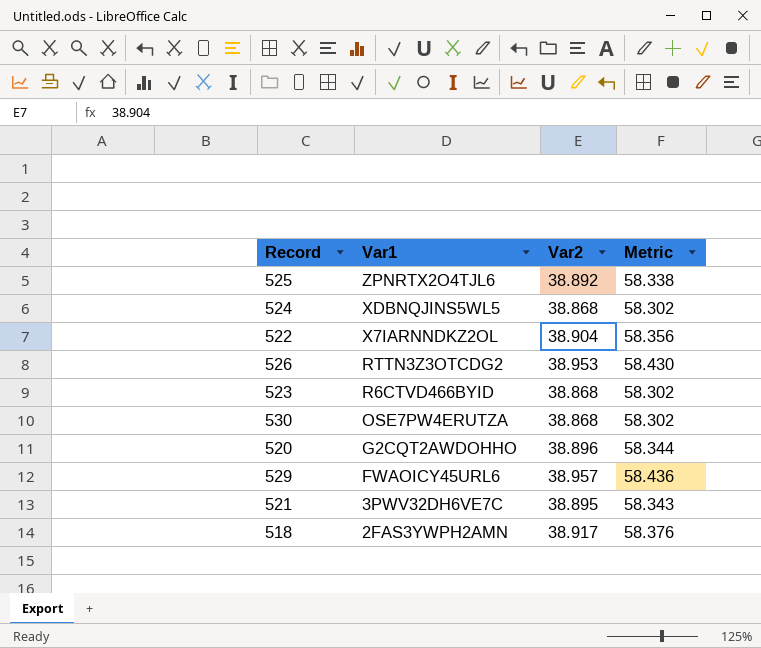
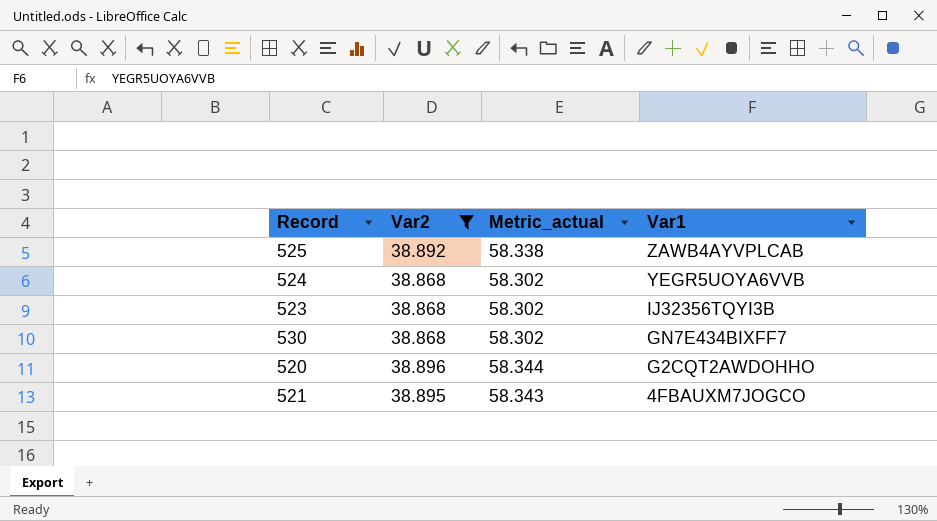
filter: none -> Var2 <= 38.896
column name: Metric -> Metric_actual
column Var1 | position: 2 -> 4
525 | Var1: ZPNRTX2O4TJL6 -> ZAWB4AYVPLCAB
524 | Var1: XDBNQJINS5WL5 -> YEGR5UOYA6VVB
523 | Var1: R6CTVD466BYID -> IJ32356TQYI3B
530 | Var1: OSE7PW4ERUTZA -> GN7E434BIXFF7
521 | Var1: 3PWV32DH6VE7C -> 4FBAUXM7JOGCO

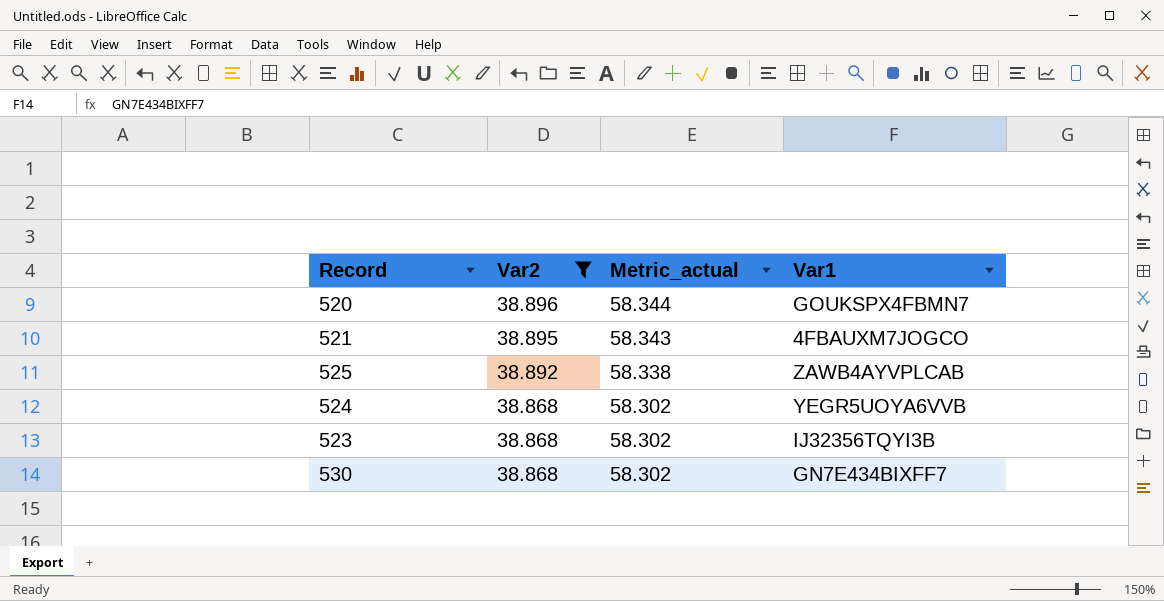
row order: Var1 descending -> Var2 descending
520 | Var1: G2CQT2AWDOHHO -> GOUKSPX4FBMN7

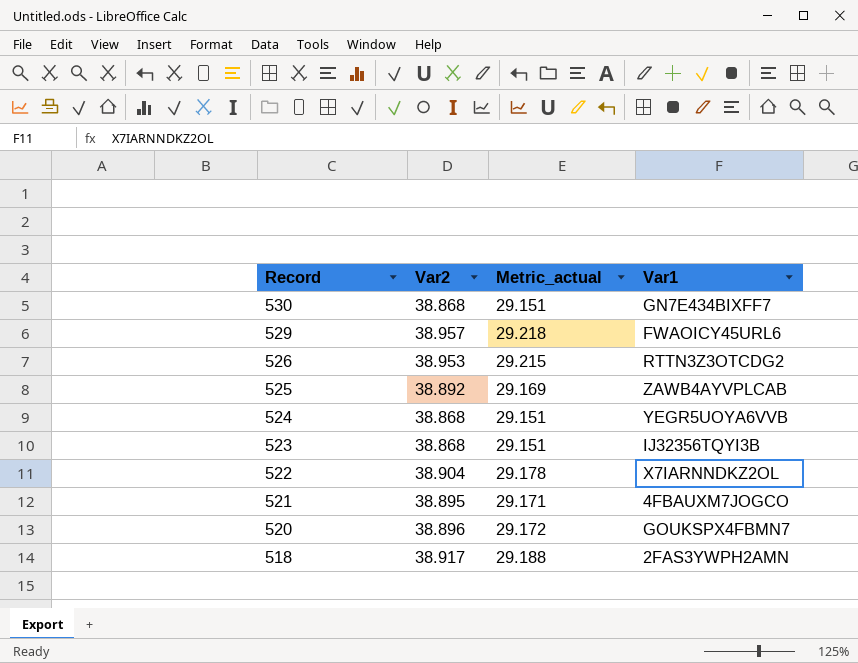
filter: Var2 <= 38.896 -> none
row order: Var2 descending -> Record descending
column Metric_actual | formula: [Var2] * 1.5 -> [Var2] * 0.75

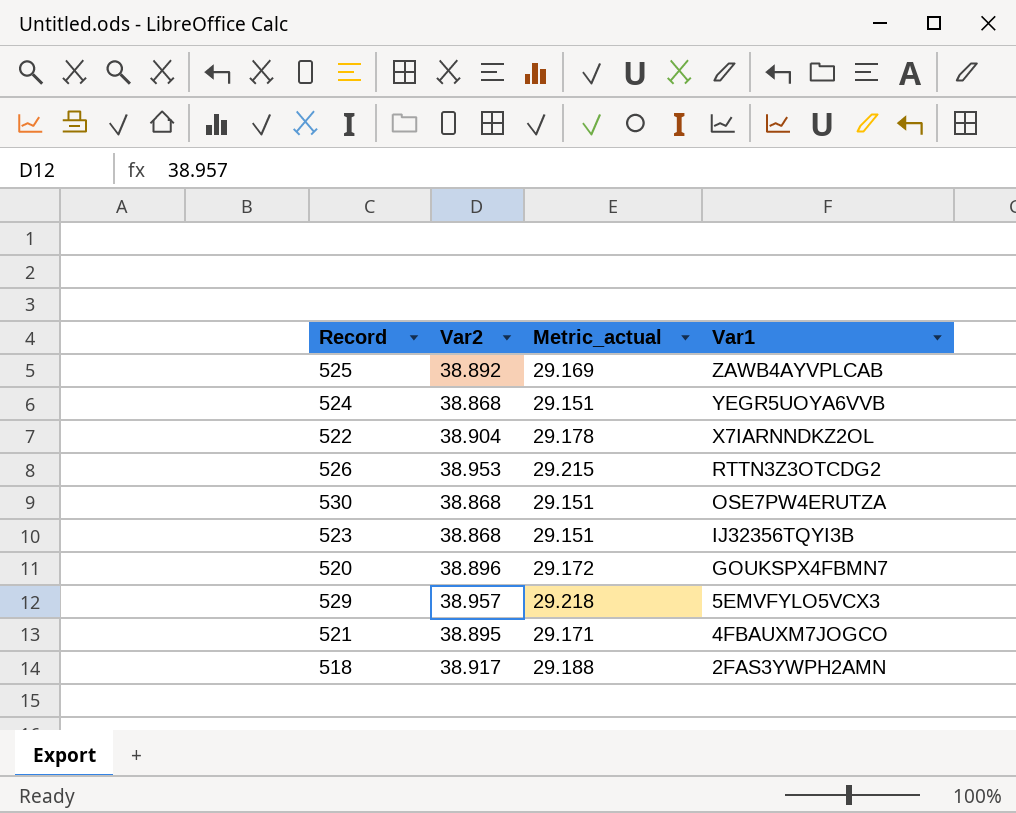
row order: Record descending -> Var1 descending
530 | Var1: GN7E434BIXFF7 -> OSE7PW4ERUTZA
529 | Var1: FWAOICY45URL6 -> 5EMVFYLO5VCX3

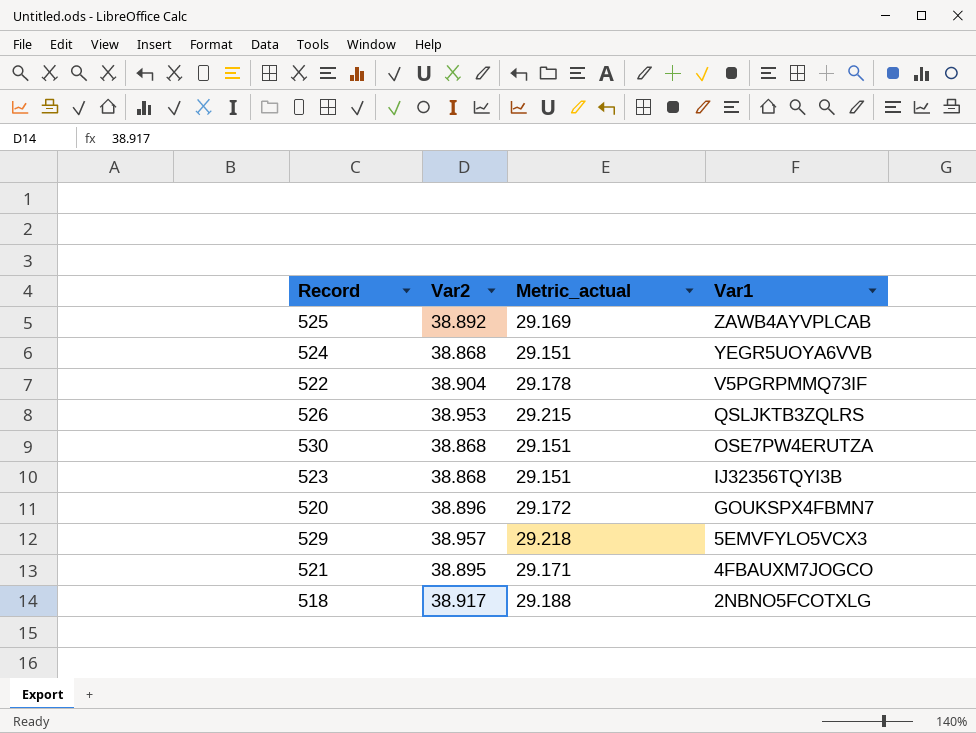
522 | Var1: X7IARNNDKZ2OL -> V5PGRPMMQ73IF
526 | Var1: RTTN3Z3OTCDG2 -> QSLJKTB3ZQLRS
518 | Var1: 2FAS3YWPH2AMN -> 2NBNO5FCOTXLG

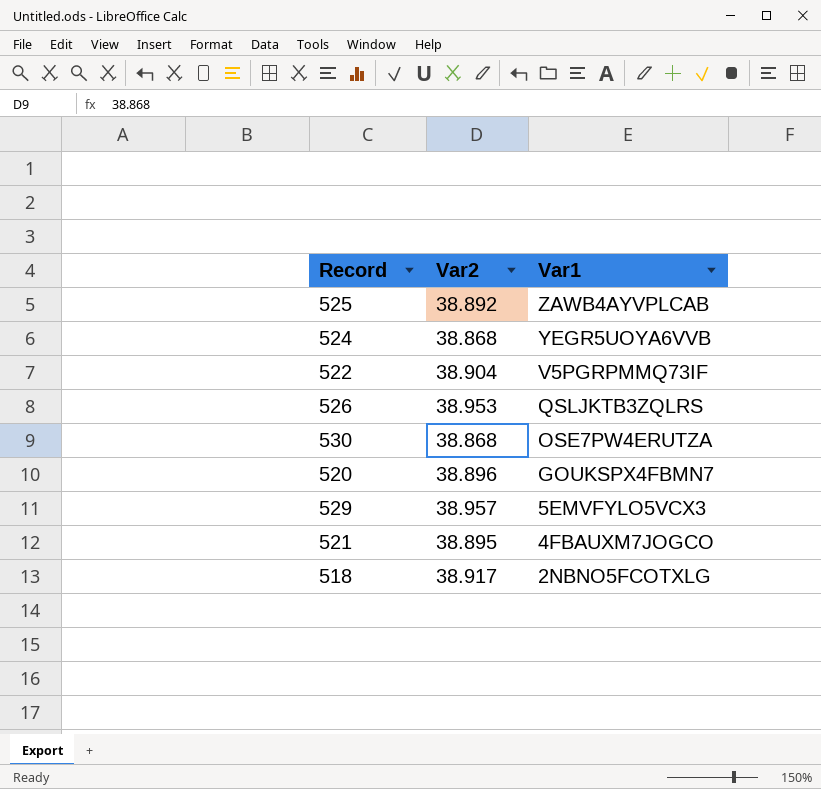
column Metric_actual | formula: [Var2] * 0.75 -> none
row 523: 38.868 | 29.151 | IJ32356TQYI3B -> none

